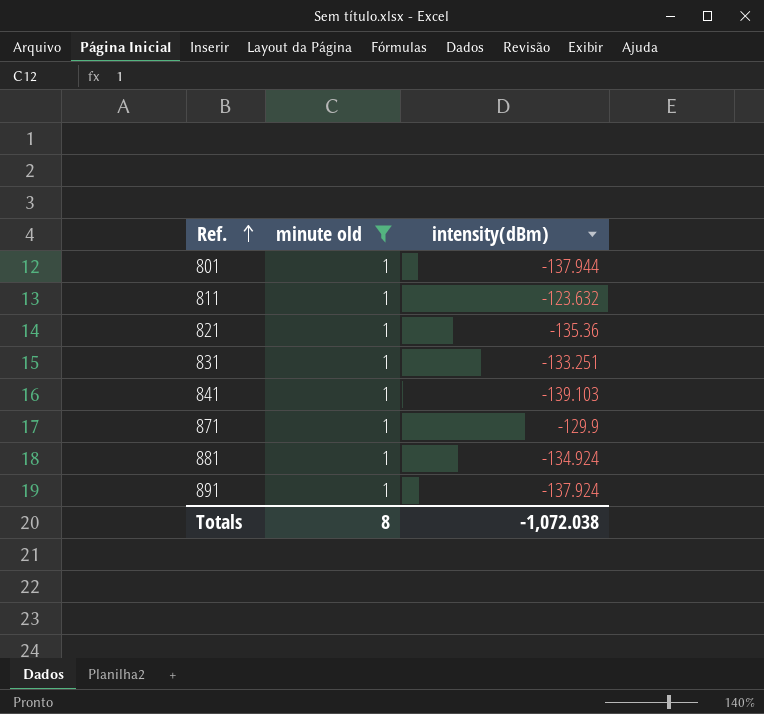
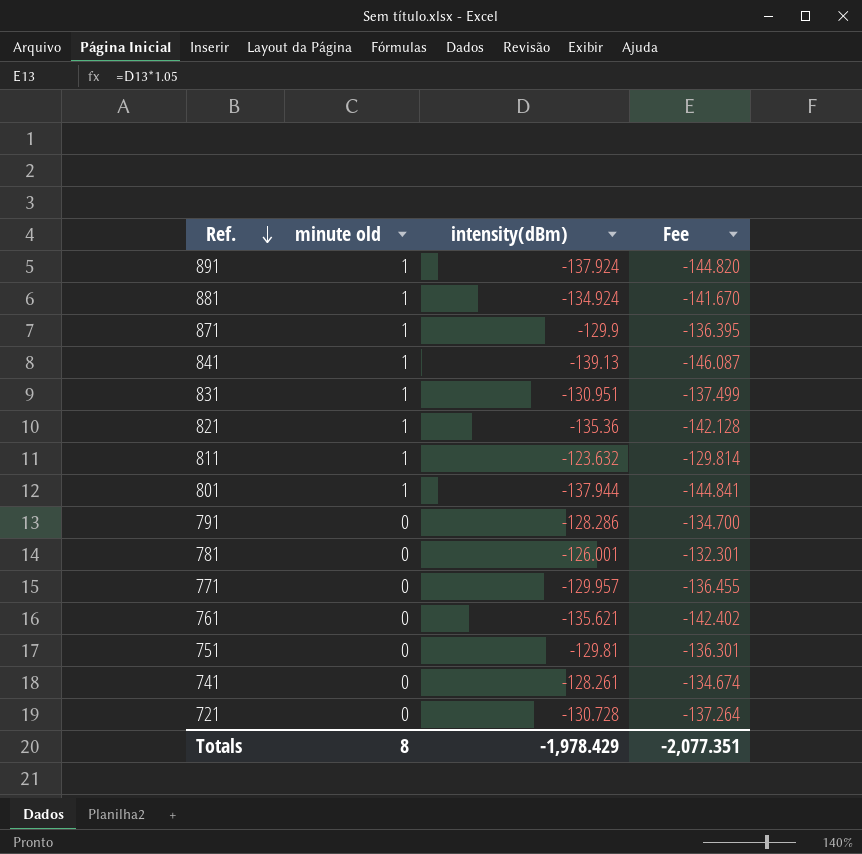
filter: minute old = 1 -> none
row order: Ref. ascending -> Ref. descending
column Fee | formula: none -> [intensity(dBm)] * 1.05
841 | intensity(dBm): -139.103 -> -139.13
831 | intensity(dBm): -133.251 -> -130.951
Totals | intensity(dBm): -1,072.038 -> -1,978.429

